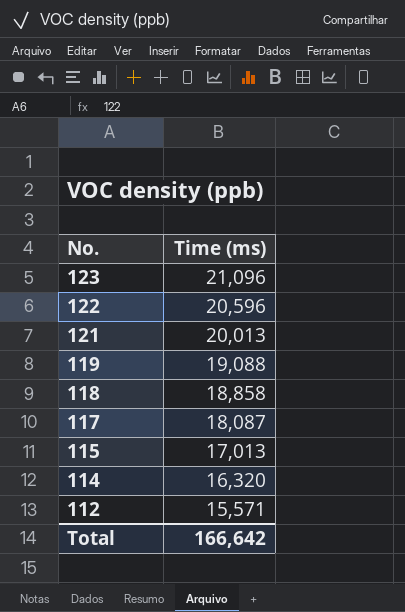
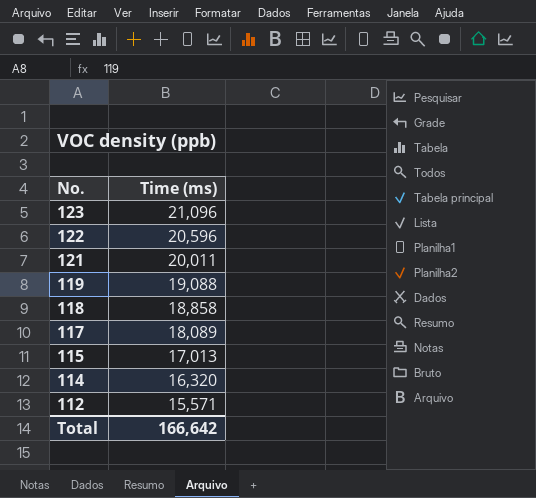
121 | Time (ms): 20,013 -> 20,011
117 | Time (ms): 18,087 -> 18,089

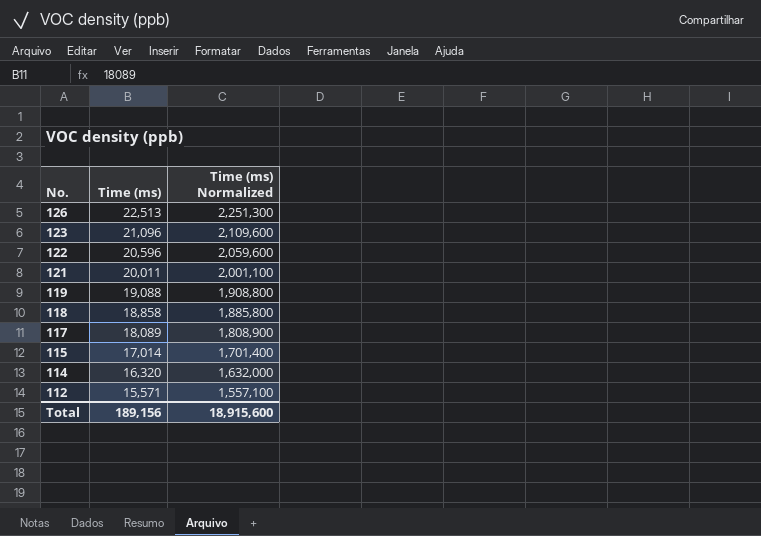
column Time (ms) Normalized | formula: none -> [Time (ms)] * 100
row 126: none -> 22,513 | 2,251,300
115 | Time (ms): 17,013 -> 17,014
Total | Time (ms): 166,642 -> 189,156

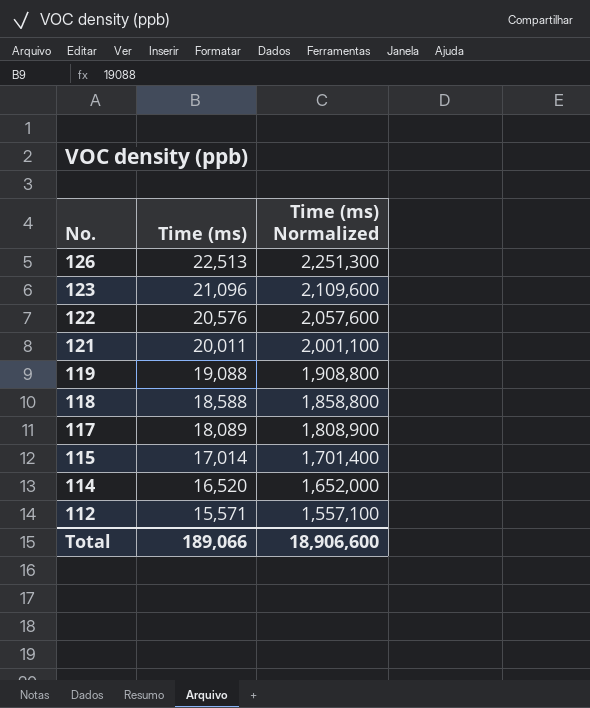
122 | Time (ms): 20,596 -> 20,576
122 | Time (ms) Normalized: 2,059,600 -> 2,057,600
118 | Time (ms): 18,858 -> 18,588
118 | Time (ms) Normalized: 1,885,800 -> 1,858,800
114 | Time (ms): 16,320 -> 16,520
114 | Time (ms) Normalized: 1,632,000 -> 1,652,000
Total | Time (ms): 189,156 -> 189,066
Total | Time (ms) Normalized: 18,915,600 -> 18,906,600

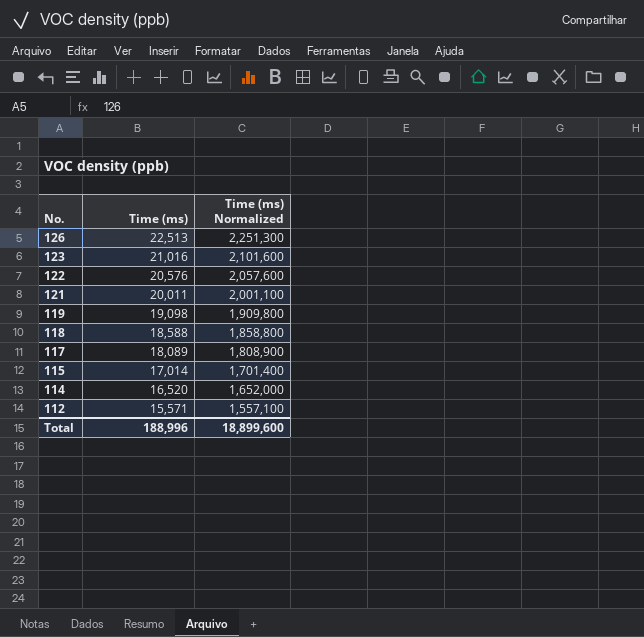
123 | Time (ms): 21,096 -> 21,016
123 | Time (ms) Normalized: 2,109,600 -> 2,101,600
119 | Time (ms): 19,088 -> 19,098
119 | Time (ms) Normalized: 1,908,800 -> 1,909,800
Total | Time (ms): 189,066 -> 188,996
Total | Time (ms) Normalized: 18,906,600 -> 18,899,600

